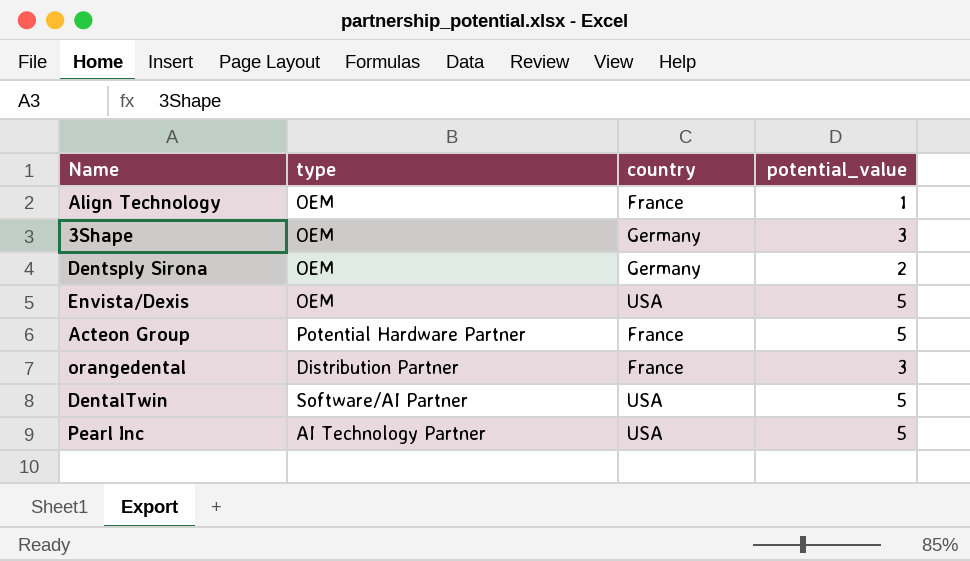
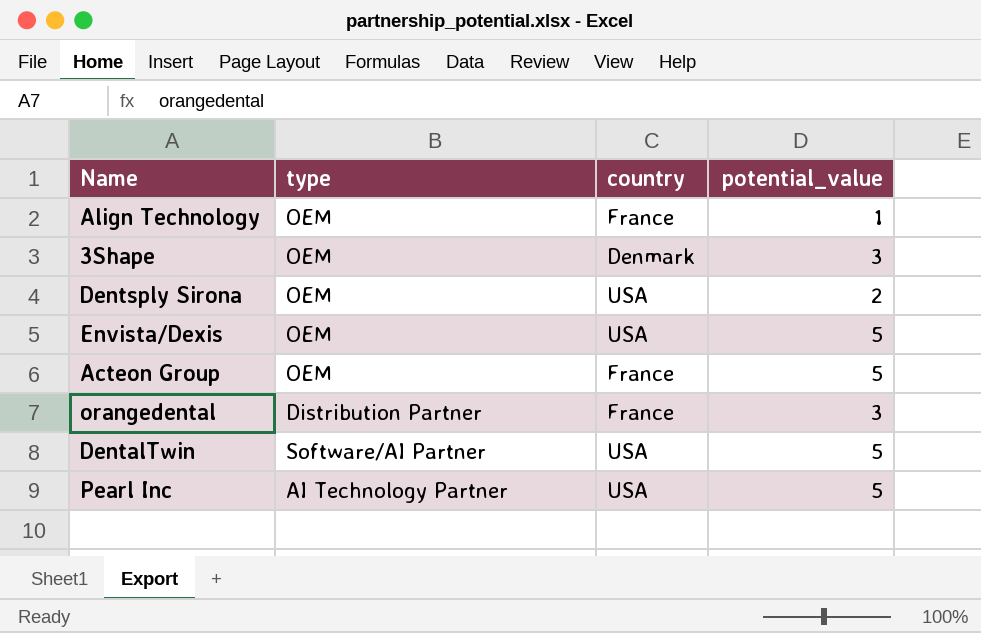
3Shape | country: Germany -> Denmark
Dentsply Sirona | country: Germany -> USA
Acteon Group | type: Potential Hardware Partner -> OEM

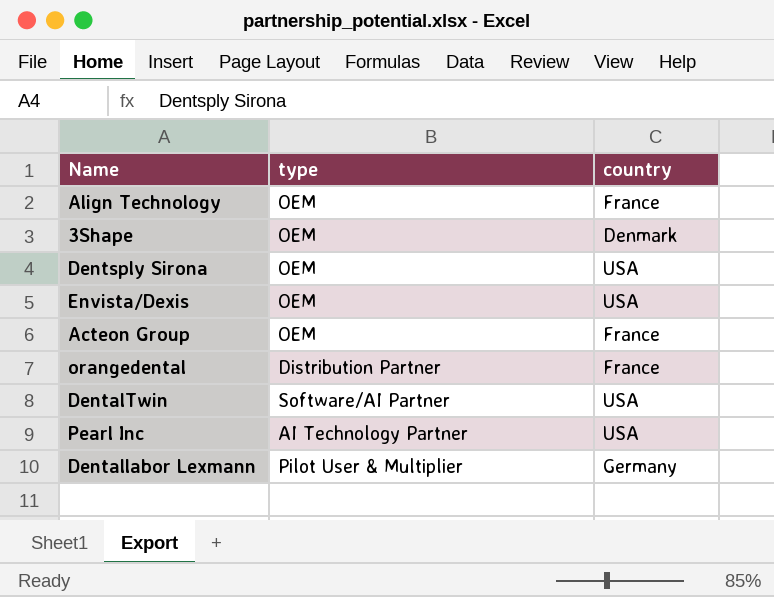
column potential_value | position: 4 -> none
row Dentallabor Lexmann: none -> Pilot User & Multiplier | Germany

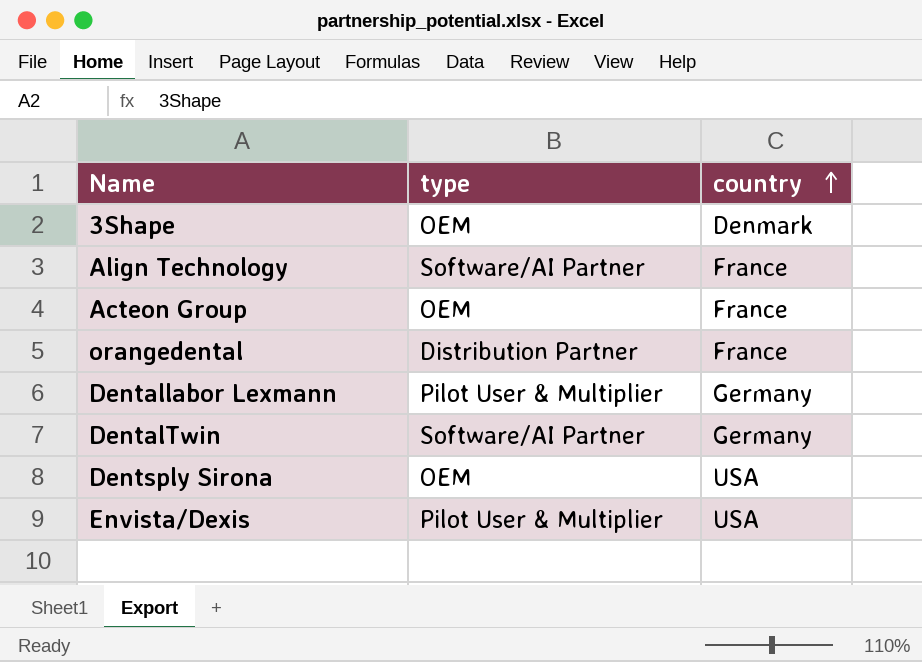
row order: none -> country ascending
row Pearl Inc: AI Technology Partner | USA -> none
Align Technology | type: OEM -> Software/AI Partner
DentalTwin | country: USA -> Germany
Envista/Dexis | type: OEM -> Pilot User & Multiplier

